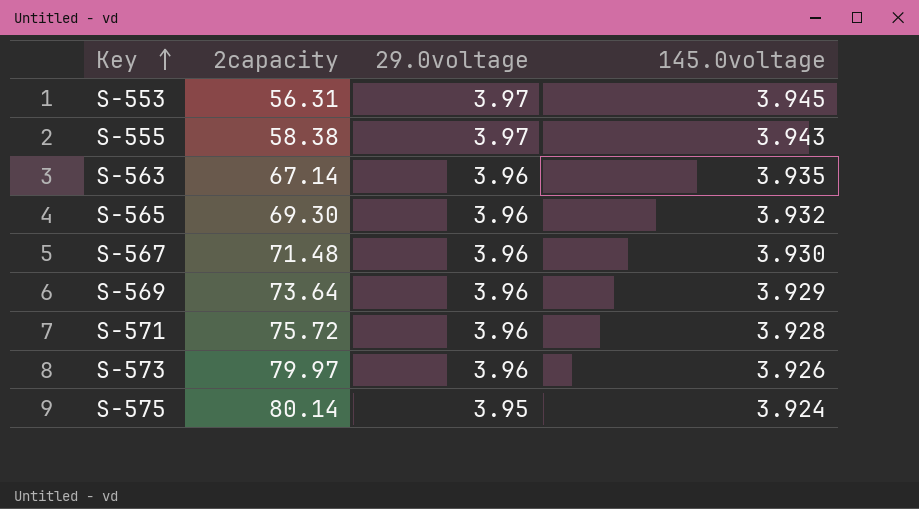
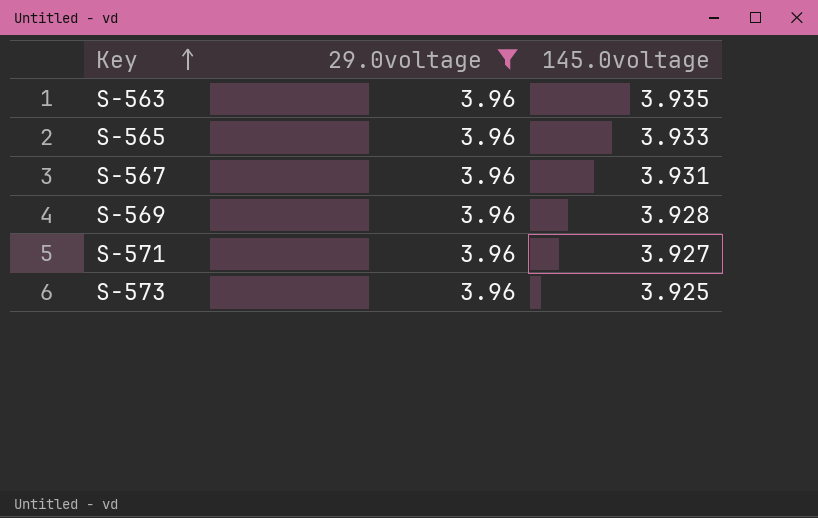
filter: none -> 29.0voltage = 3.96
column 2capacity | position: 2 -> none
S-565 | 145.0voltage: 3.932 -> 3.933
S-567 | 145.0voltage: 3.930 -> 3.931
S-569 | 145.0voltage: 3.929 -> 3.928
S-571 | 145.0voltage: 3.928 -> 3.927
S-573 | 145.0voltage: 3.926 -> 3.925

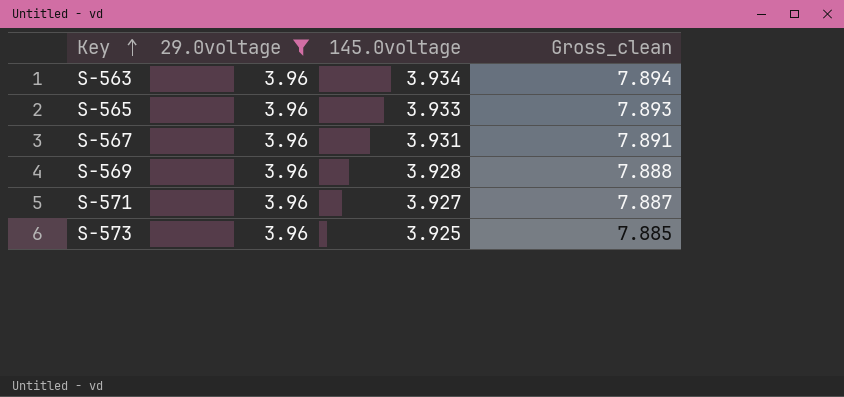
column Gross_clean | formula: none -> [29.0voltage] + [145.0voltage]
S-563 | 145.0voltage: 3.935 -> 3.934

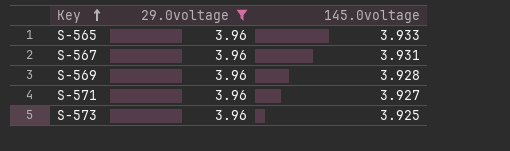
column Gross_clean | formula: [29.0voltage] + [145.0voltage] -> none
row S-563: 3.96 | 3.934 | 7.894 -> none

